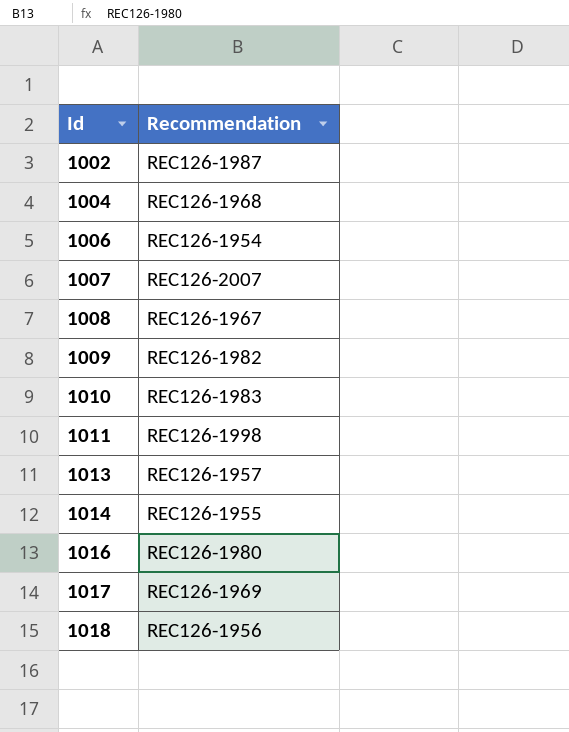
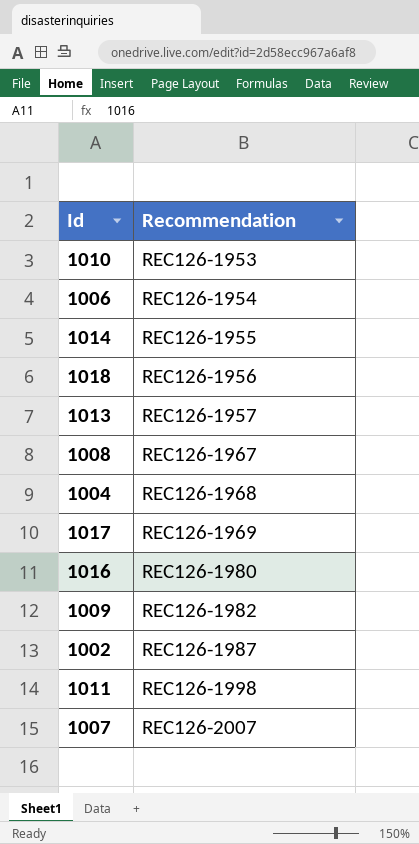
row order: Id ascending -> Recommendation ascending
1010 | Recommendation: REC126-1983 -> REC126-1953

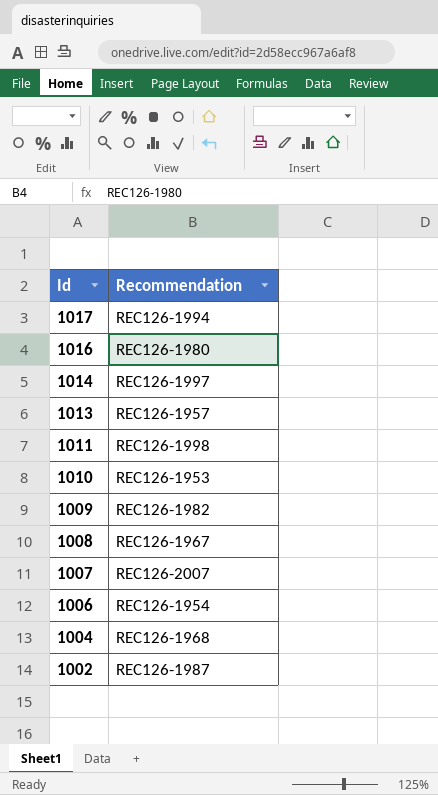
row order: Recommendation ascending -> Id descending
row 1018: REC126-1956 -> none
1017 | Recommendation: REC126-1969 -> REC126-1994
1014 | Recommendation: REC126-1955 -> REC126-1997

